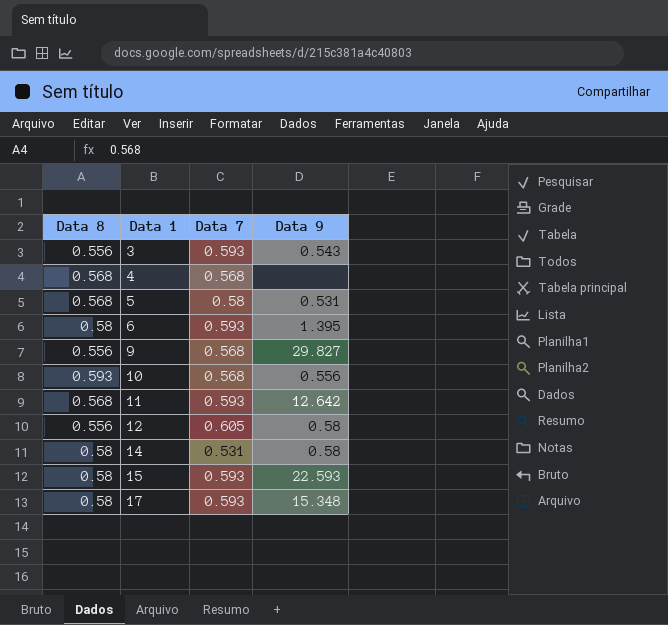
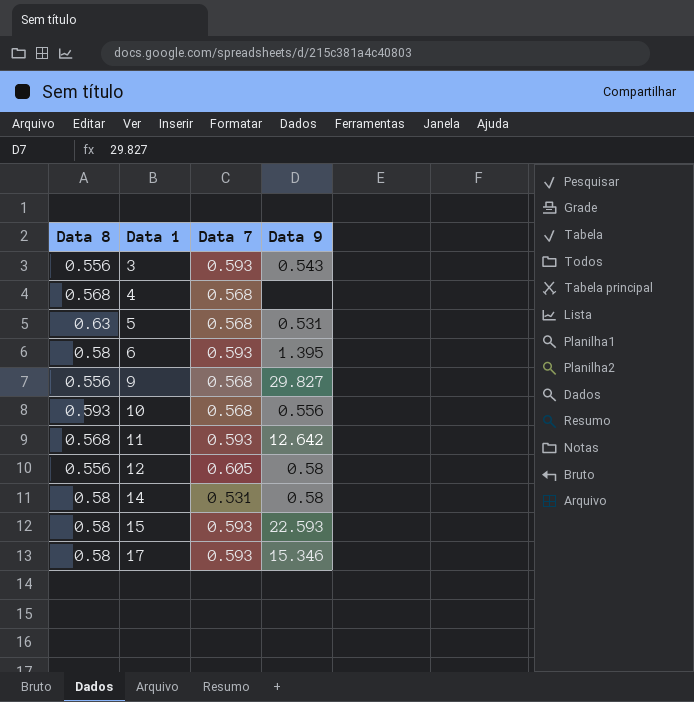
5 | Data 8: 0.568 -> 0.63
5 | Data 7: 0.58 -> 0.568
17 | Data 9: 15.348 -> 15.346

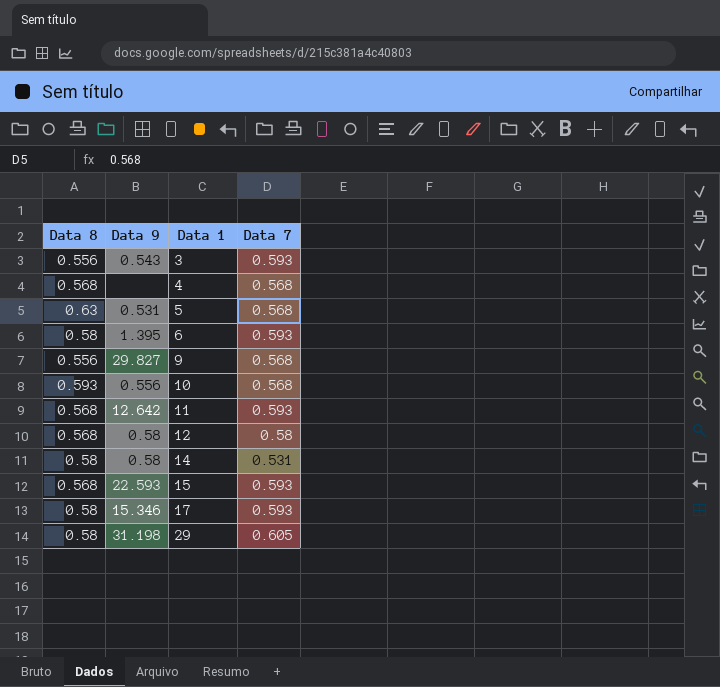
column Data 9 | position: 4 -> 2
12 | Data 8: 0.556 -> 0.568
12 | Data 7: 0.605 -> 0.58
15 | Data 8: 0.58 -> 0.568
row 29: none -> 0.58 | 31.198 | 0.605

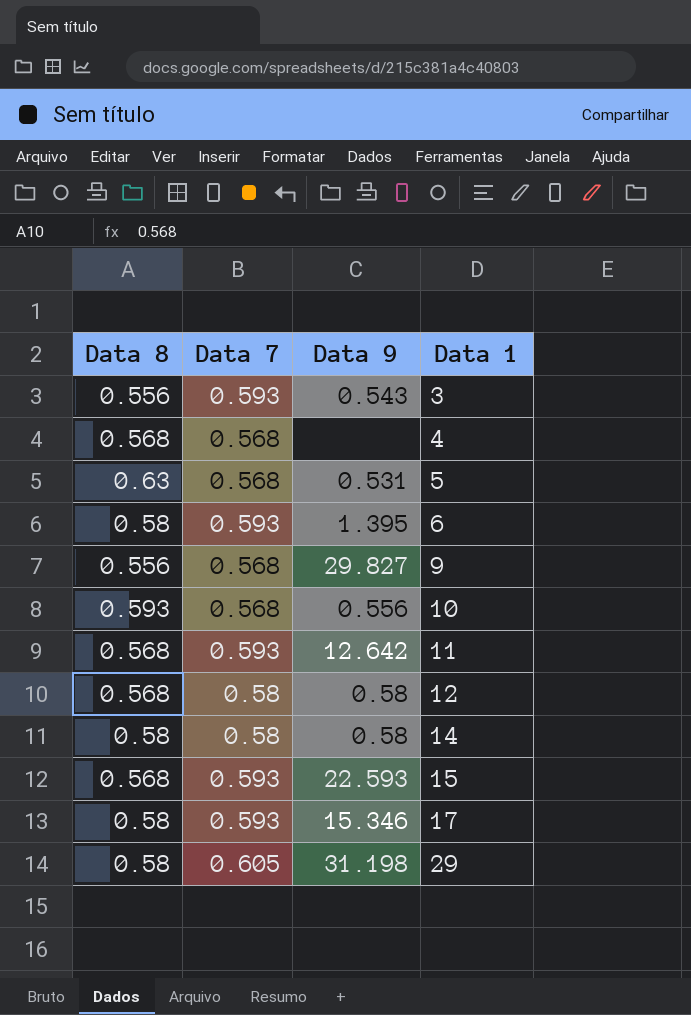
column Data 7 | position: 4 -> 2
14 | Data 7: 0.531 -> 0.58

